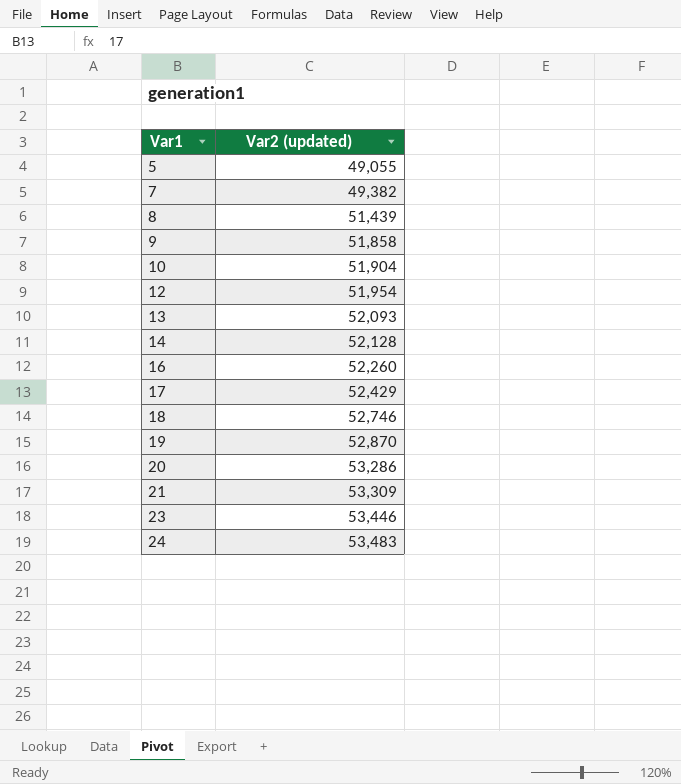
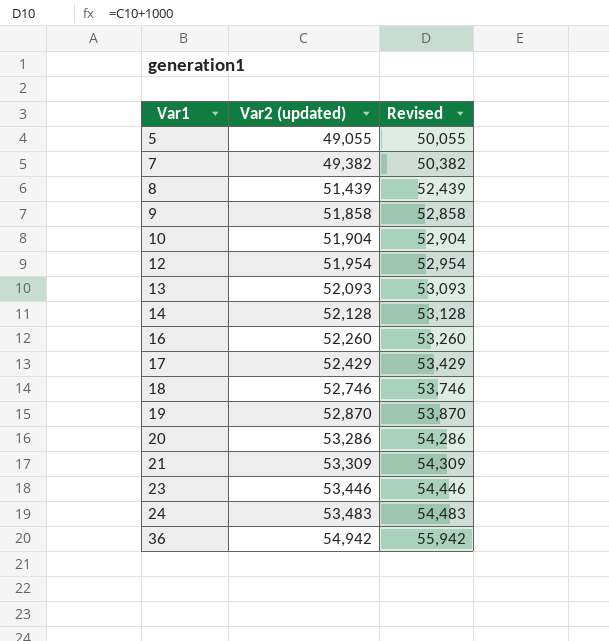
column Revised | formula: none -> [Var2 (updated)] + 1000
row 36: none -> 54,942 | 55,942

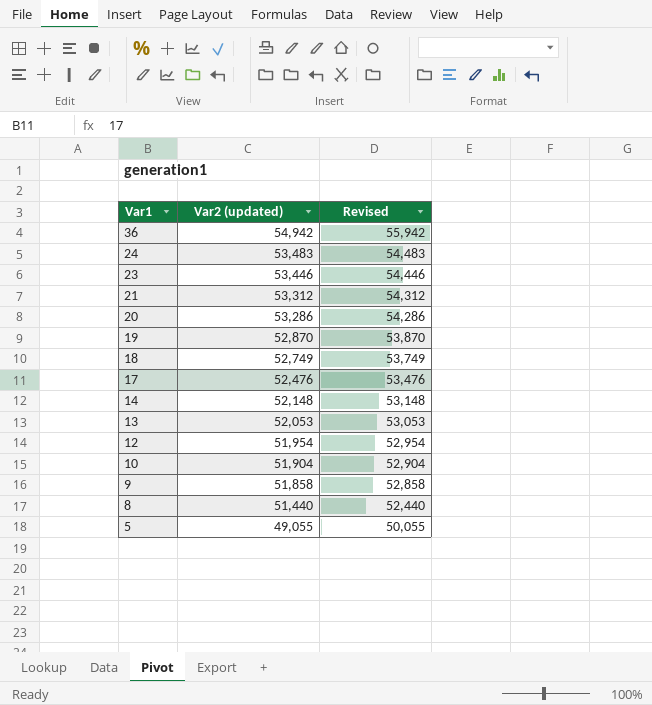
row order: Var1 ascending -> Var1 descending
row 7: 49,382 | 50,382 -> none
row 16: 52,260 | 53,260 -> none
21 | Var2 (updated): 53,309 -> 53,312
21 | Revised: 54,309 -> 54,312
18 | Var2 (updated): 52,746 -> 52,749
18 | Revised: 53,746 -> 53,749
17 | Var2 (updated): 52,429 -> 52,476
17 | Revised: 53,429 -> 53,476
14 | Var2 (updated): 52,128 -> 52,148
14 | Revised: 53,128 -> 53,148
13 | Var2 (updated): 52,093 -> 52,053
13 | Revised: 53,093 -> 53,053
8 | Var2 (updated): 51,439 -> 51,440
8 | Revised: 52,439 -> 52,440

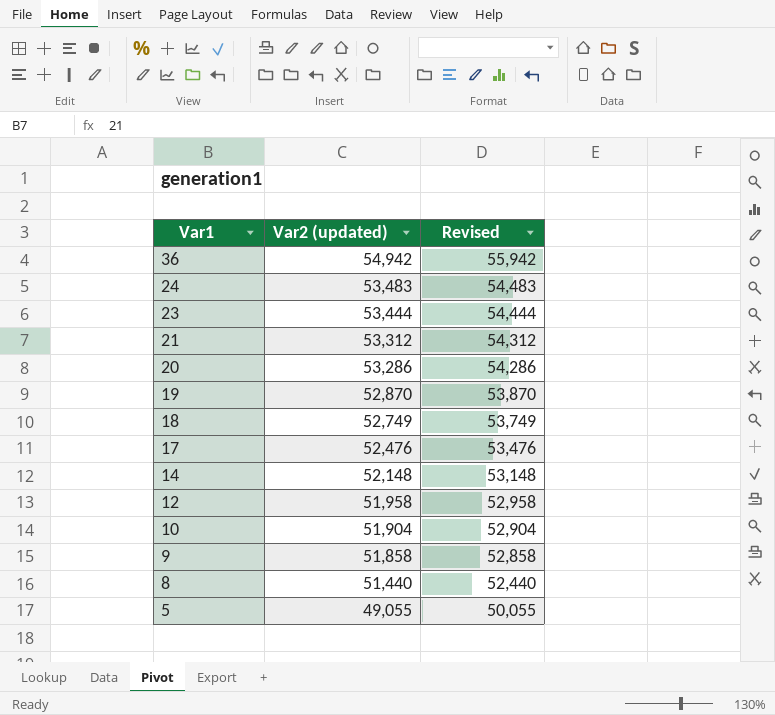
row 13: 52,053 | 53,053 -> none
23 | Var2 (updated): 53,446 -> 53,444
23 | Revised: 54,446 -> 54,444
12 | Var2 (updated): 51,954 -> 51,958
12 | Revised: 52,954 -> 52,958

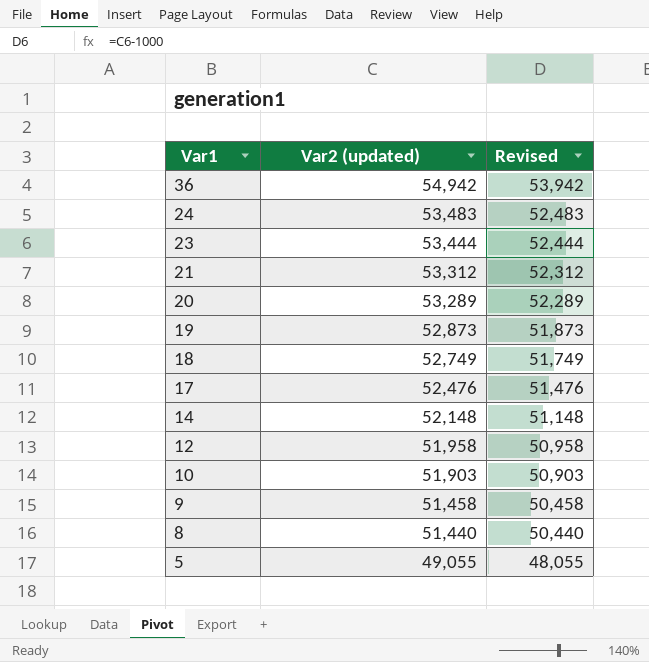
column Revised | formula: [Var2 (updated)] + 1000 -> [Var2 (updated)] - 1000
20 | Var2 (updated): 53,286 -> 53,289
19 | Var2 (updated): 52,870 -> 52,873
10 | Var2 (updated): 51,904 -> 51,903
9 | Var2 (updated): 51,858 -> 51,458

